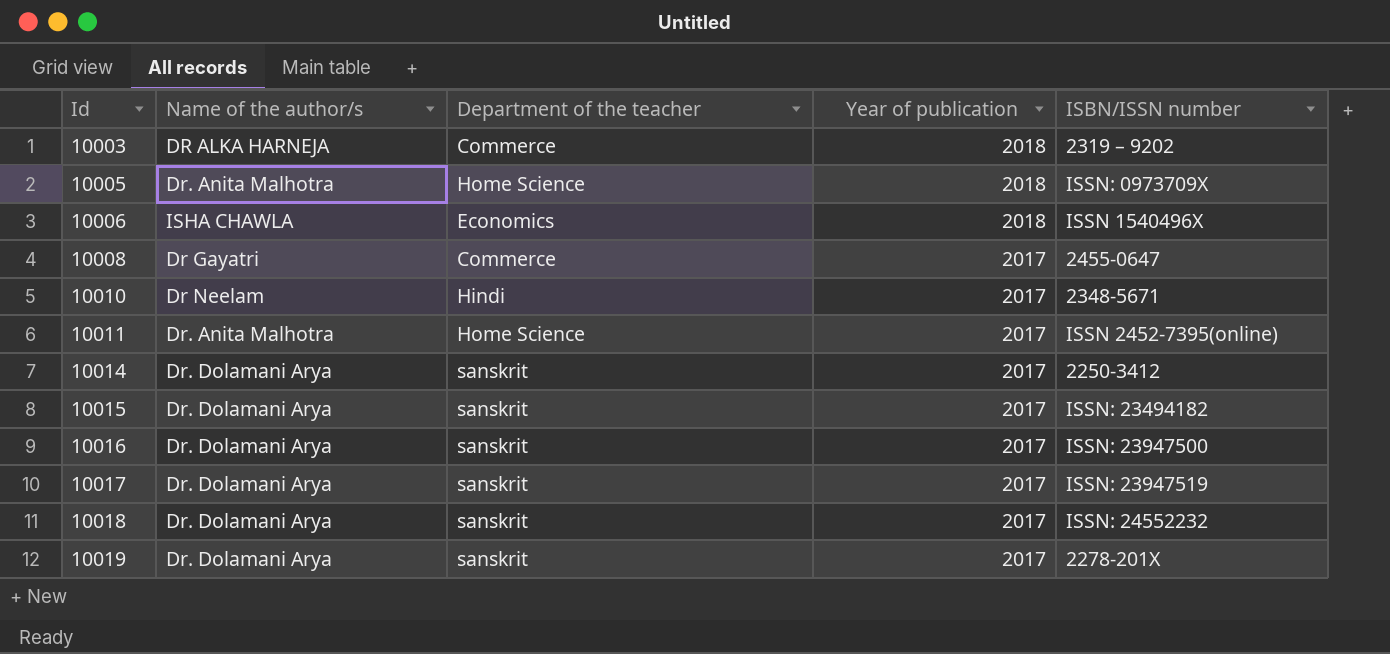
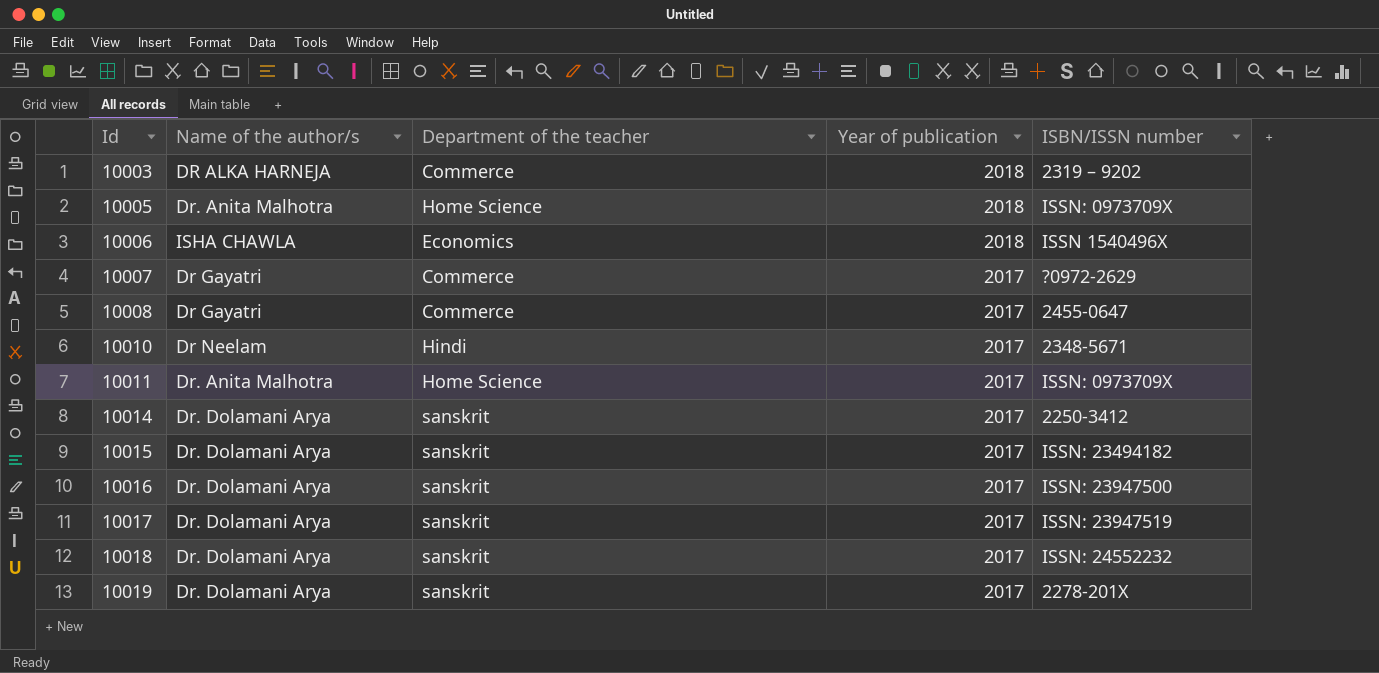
row 10007: none -> Dr Gayatri | Commerce | 2017 | ?0972-2629
10011 | ISBN/ISSN number: ISSN 2452-7395(online) -> ISSN: 0973709X

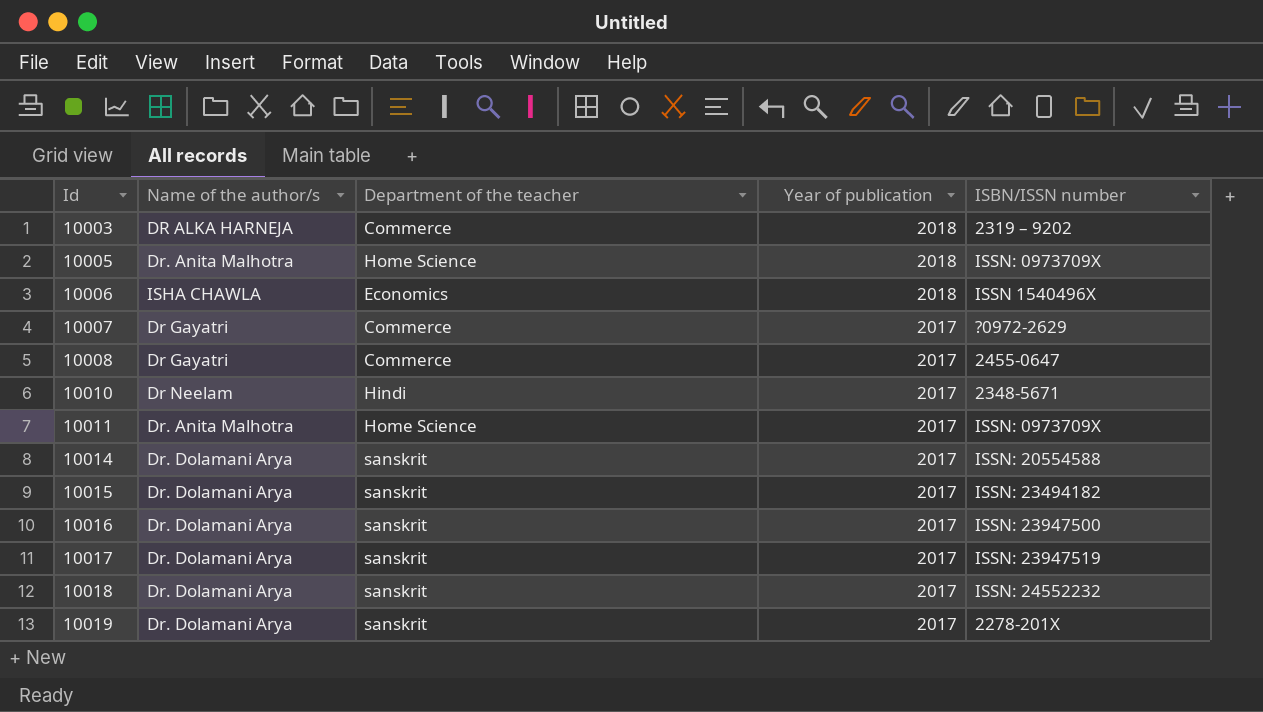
10014 | ISBN/ISSN number: 2250-3412 -> ISSN: 20554588

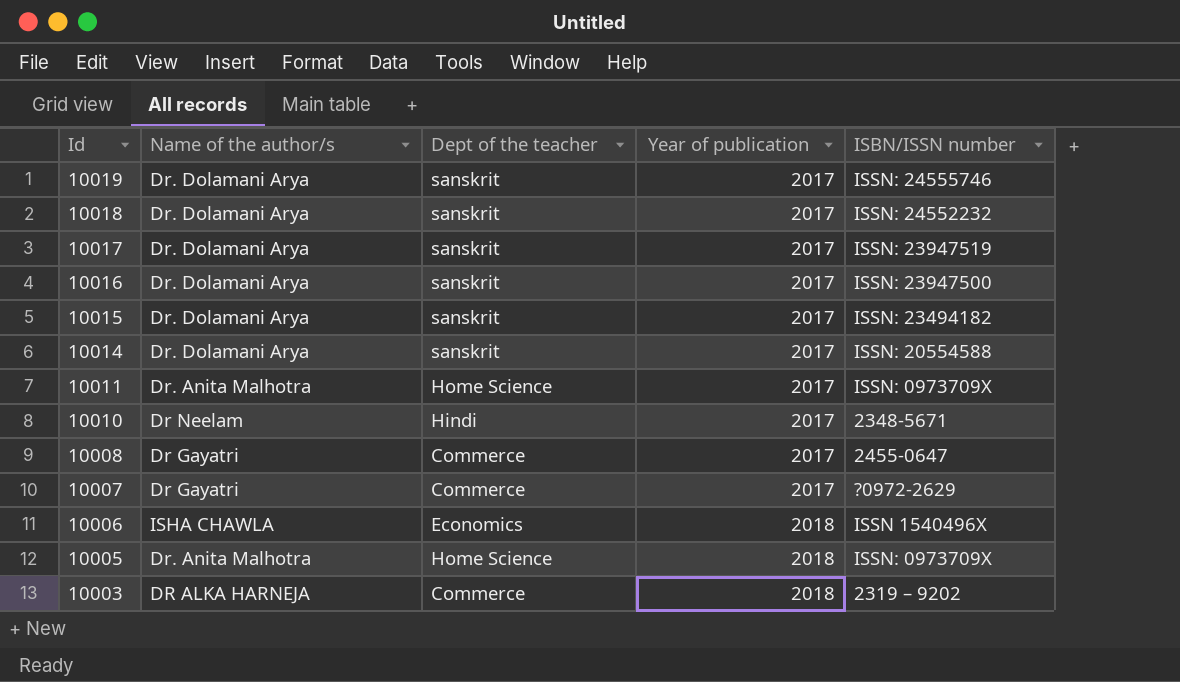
row order: Id ascending -> Id descending
column name: Department of the teacher -> Dept of the teacher
10019 | ISBN/ISSN number: 2278-201X -> ISSN: 24555746

